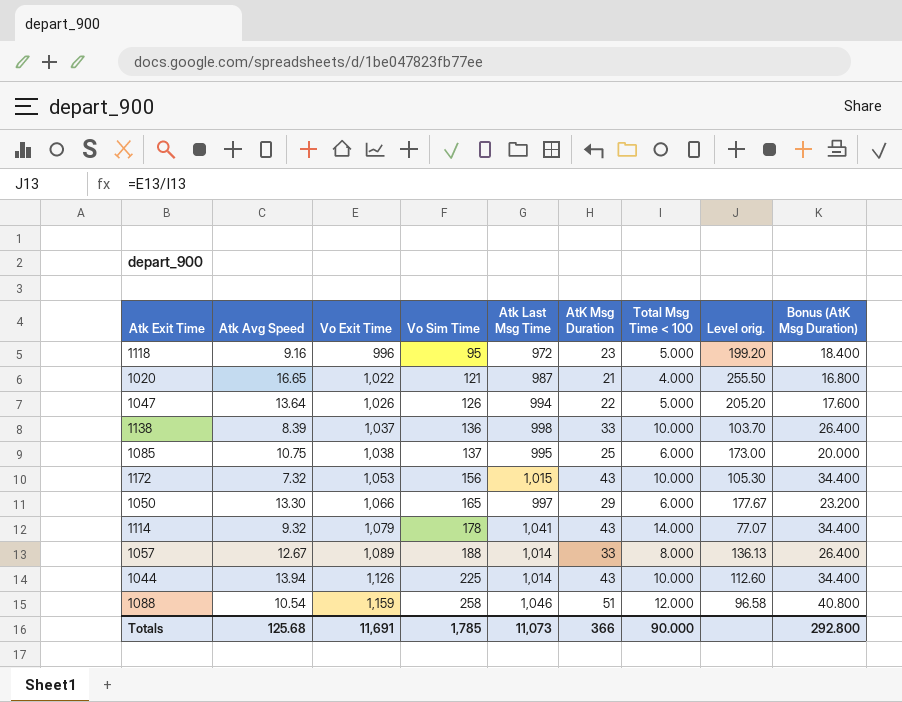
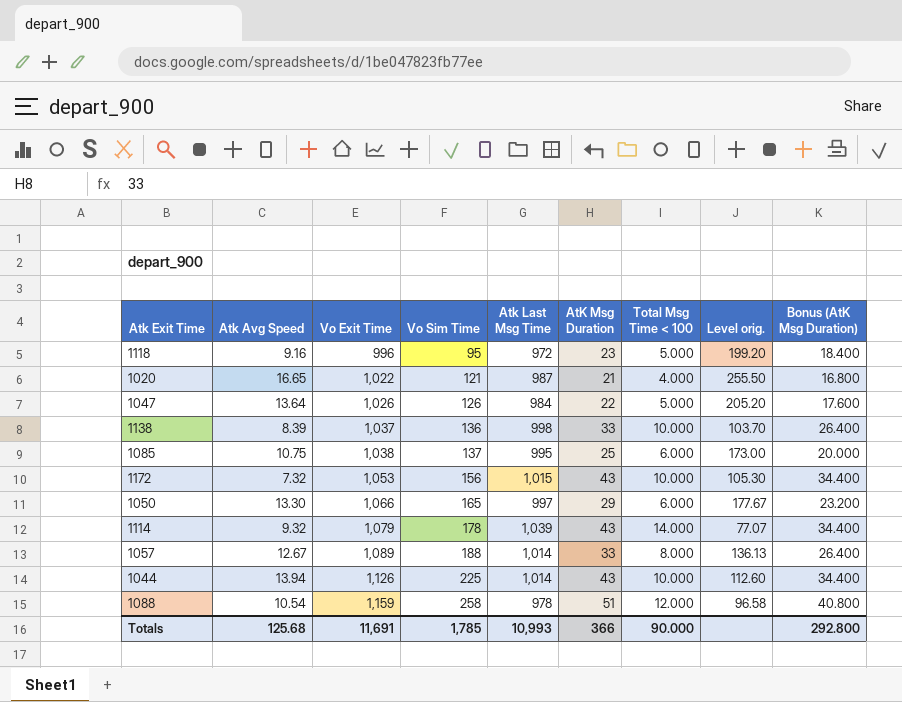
1047 | Atk Last Msg Time: 994 -> 984
1114 | Atk Last Msg Time: 1,041 -> 1,039
1088 | Atk Last Msg Time: 1,046 -> 978
Totals | Atk Last Msg Time: 11,073 -> 10,993

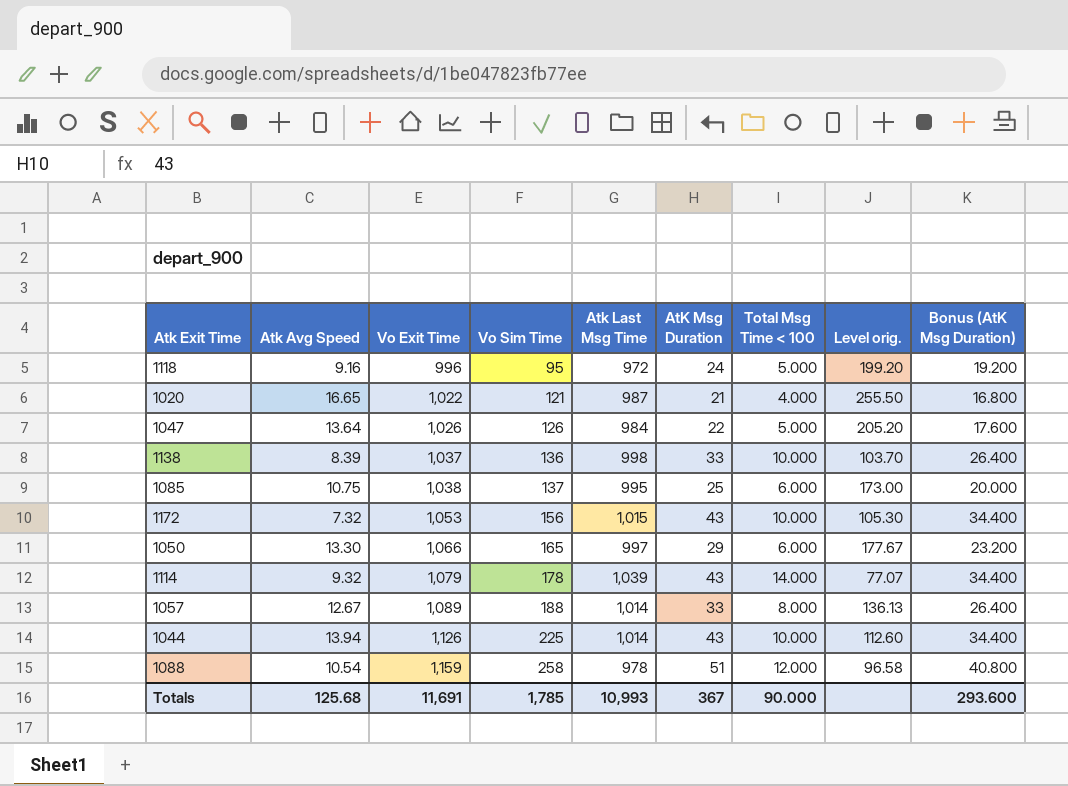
1118 | AtK Msg Duration: 23 -> 24
1118 | Bonus (AtK Msg Duration): 18.400 -> 19.200
Totals | AtK Msg Duration: 366 -> 367
Totals | Bonus (AtK Msg Duration): 292.800 -> 293.600

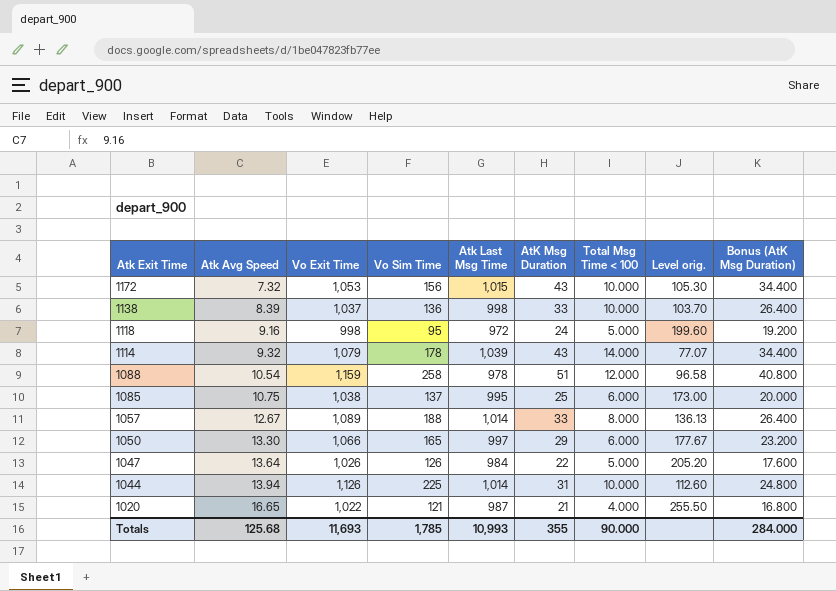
row order: Vo Exit Time ascending -> Atk Exit Time descending
1118 | Vo Exit Time: 996 -> 998
1118 | Level orig.: 199.20 -> 199.60
1044 | AtK Msg Duration: 43 -> 31
1044 | Bonus (AtK Msg Duration): 34.400 -> 24.800
Totals | Vo Exit Time: 11,691 -> 11,693
Totals | AtK Msg Duration: 367 -> 355
Totals | Bonus (AtK Msg Duration): 293.600 -> 284.000

